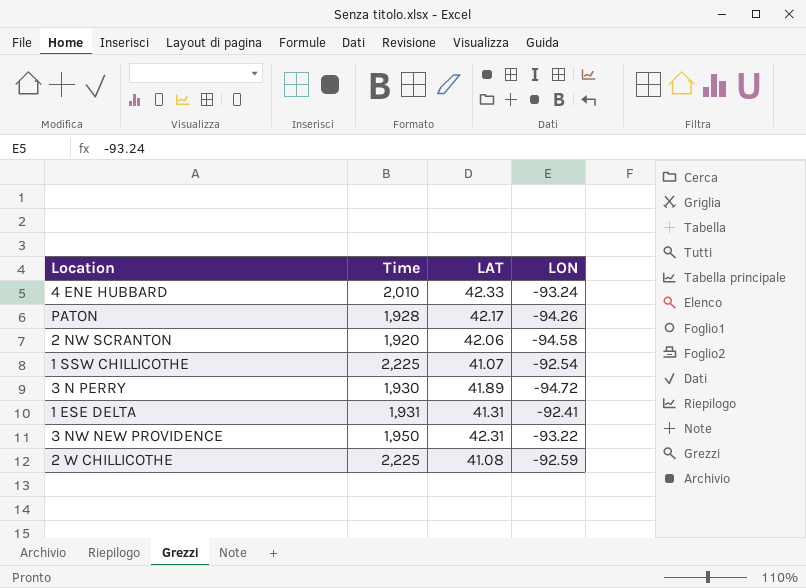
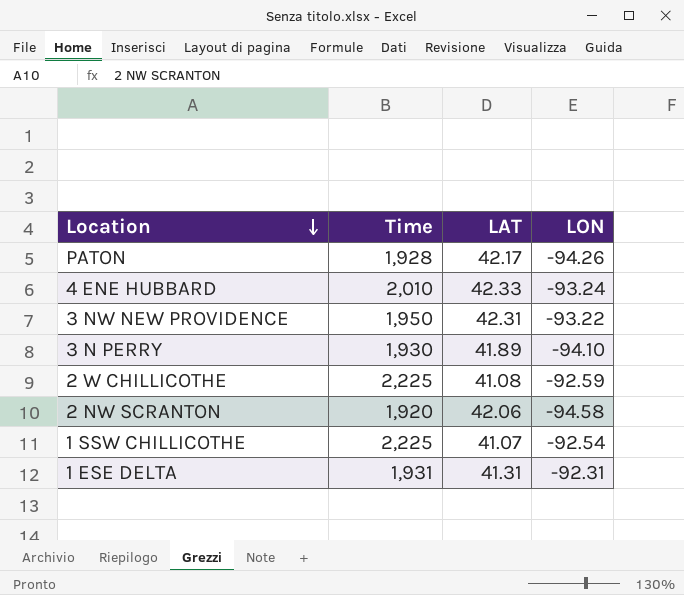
row order: none -> Location descending
3 N PERRY | LON: -94.72 -> -94.10
1 ESE DELTA | LON: -92.41 -> -92.31

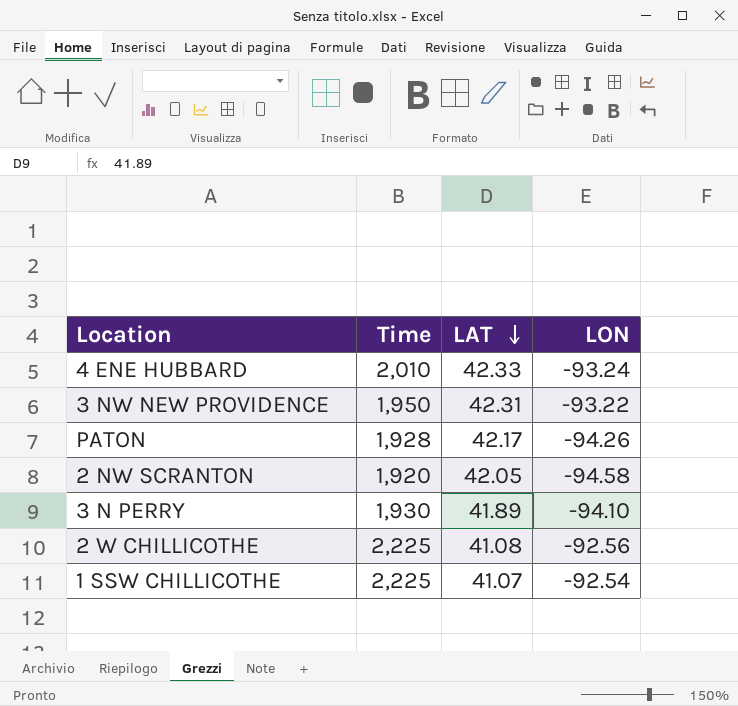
row order: Location descending -> LAT descending
row 1 ESE DELTA: 1,931 | 41.31 | -92.31 -> none
2 NW SCRANTON | LAT: 42.06 -> 42.05
2 W CHILLICOTHE | LON: -92.59 -> -92.56

